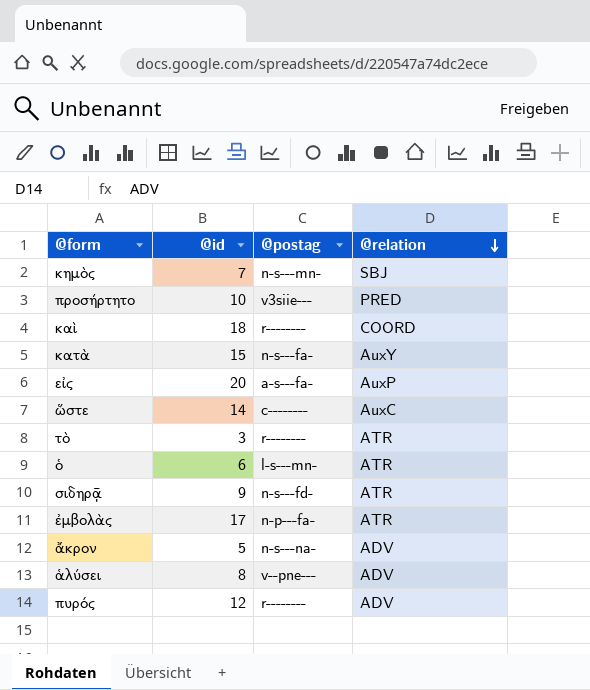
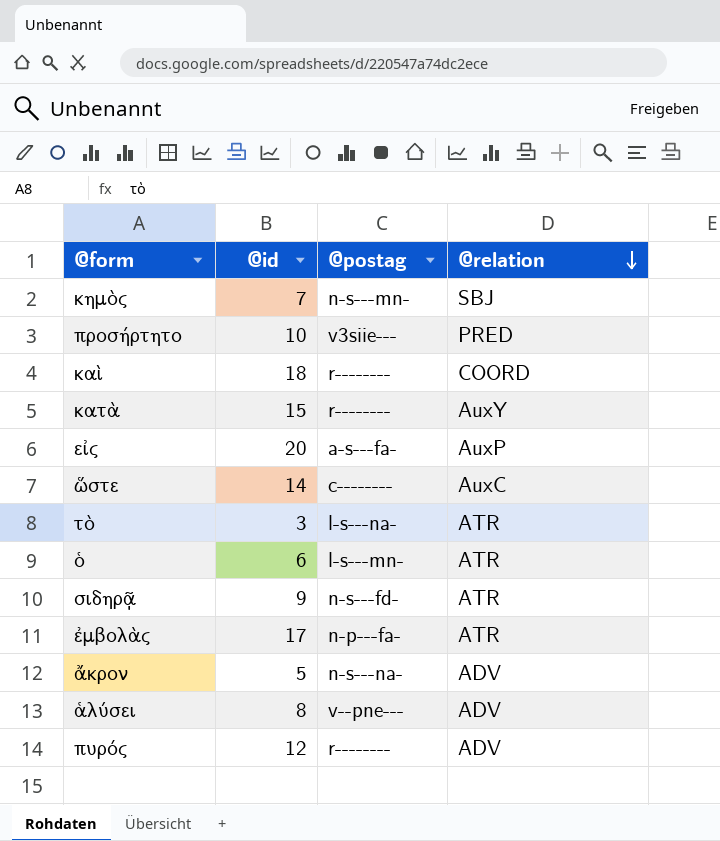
κατὰ | @postag: n-s---fa- -> r--------
τὸ | @postag: r-------- -> l-s---na-

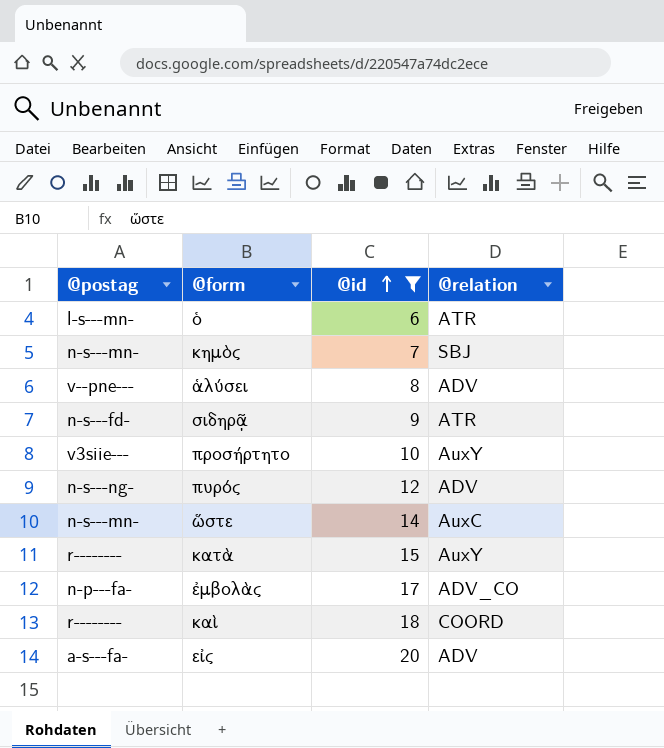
filter: none -> @id >= 6
row order: @relation descending -> @id ascending
column @postag | position: 3 -> 1
προσήρτητο | @relation: PRED -> AuxY
πυρός | @postag: r-------- -> n-s---ng-
ὥστε | @postag: c-------- -> n-s---mn-
ἐμβολὰς | @relation: ATR -> ADV_CO
εἰς | @relation: AuxP -> ADV

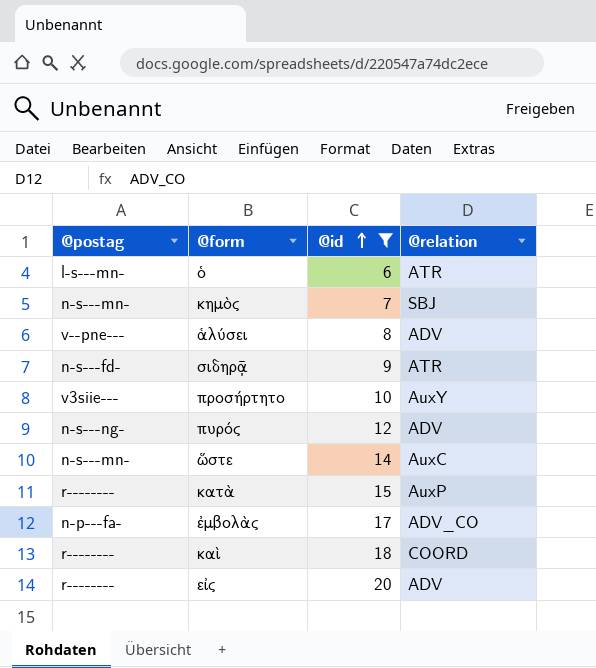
κατὰ | @relation: AuxY -> AuxP
εἰς | @postag: a-s---fa- -> r--------

